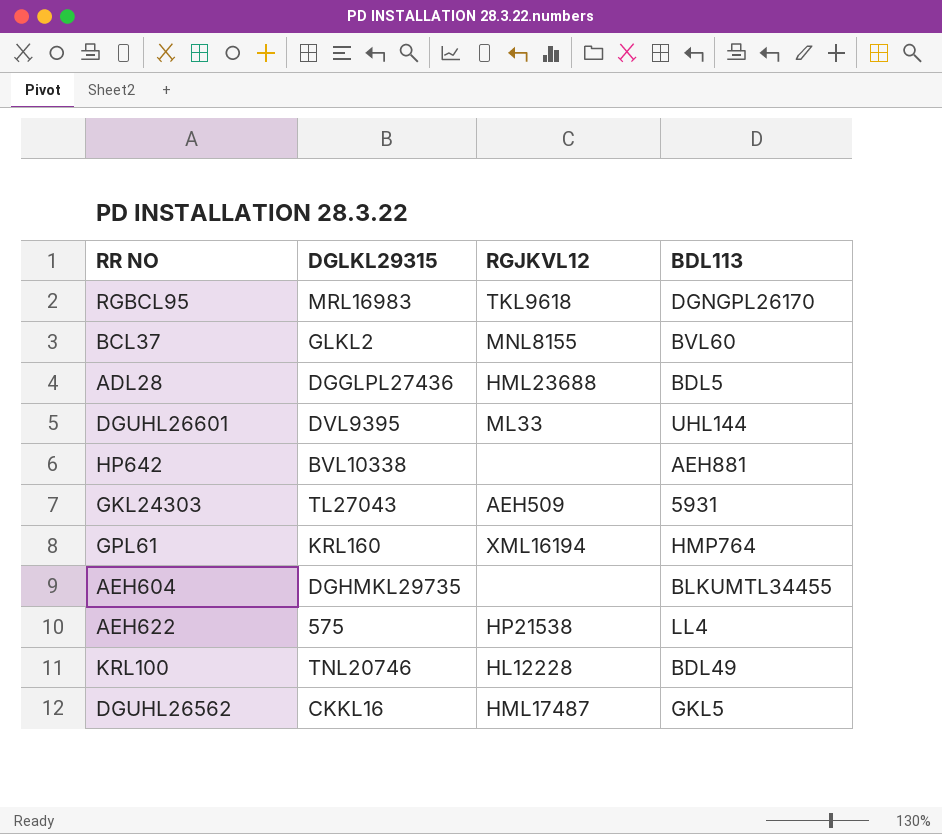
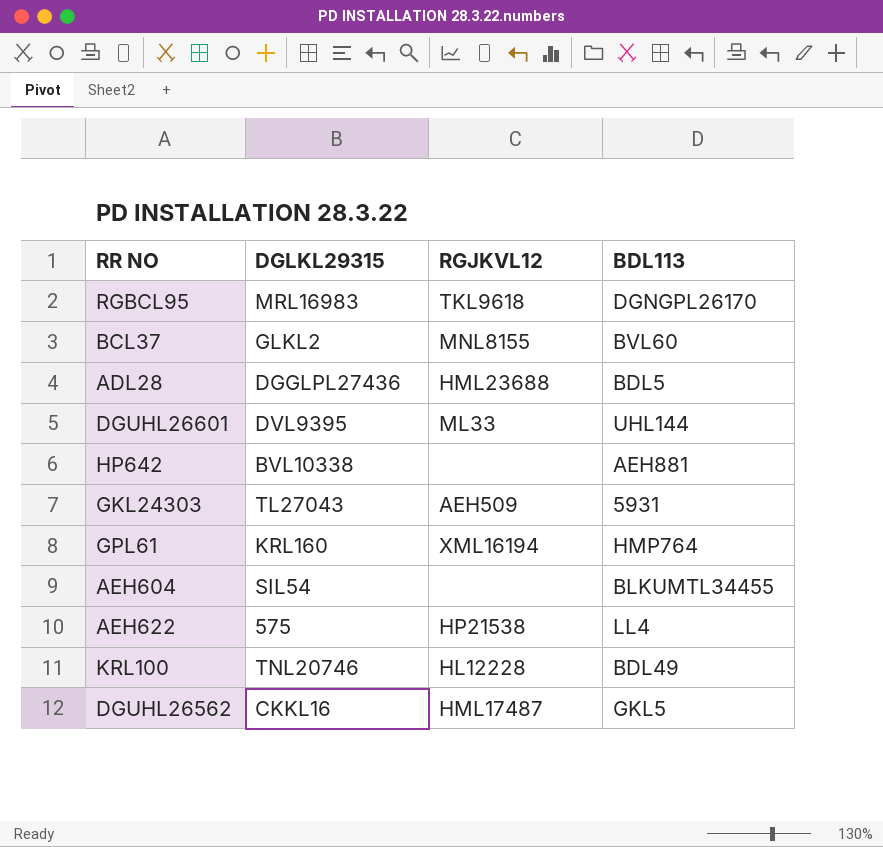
AEH604 | DGLKL29315: DGHMKL29735 -> SIL54

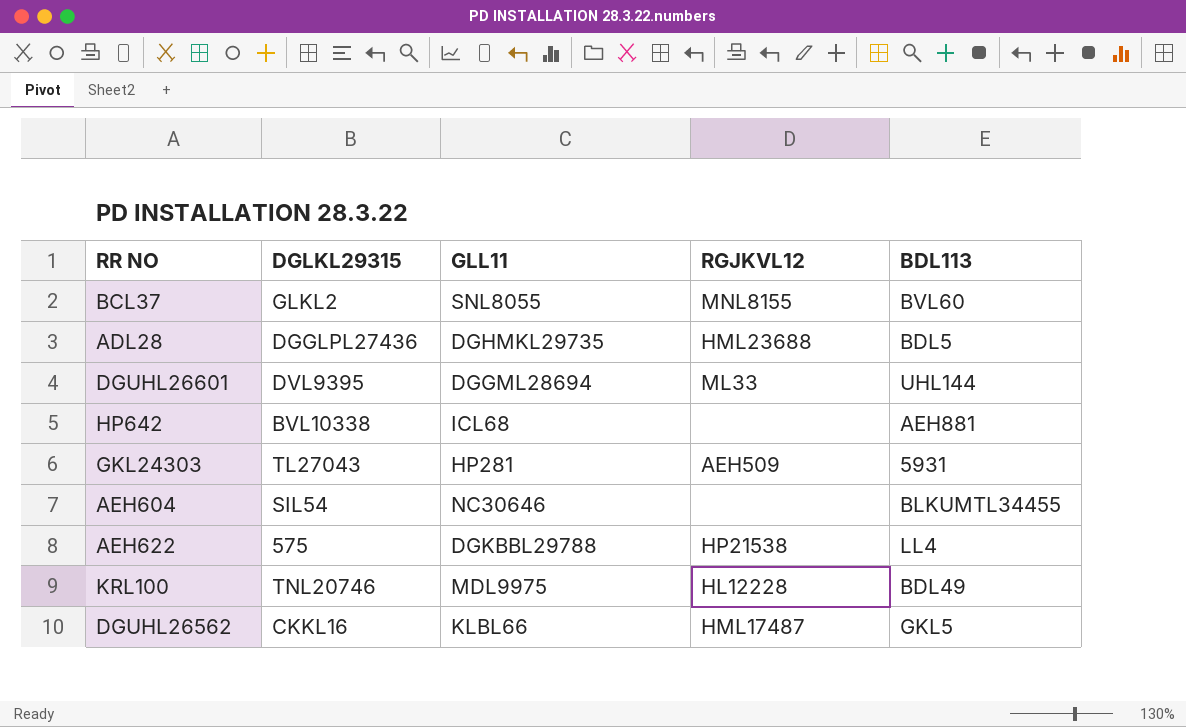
column GLL11 | position: none -> 3
row RGBCL95: MRL16983 | TKL9618 | DGNGPL26170 -> none
row GPL61: KRL160 | XML16194 | HMP764 -> none

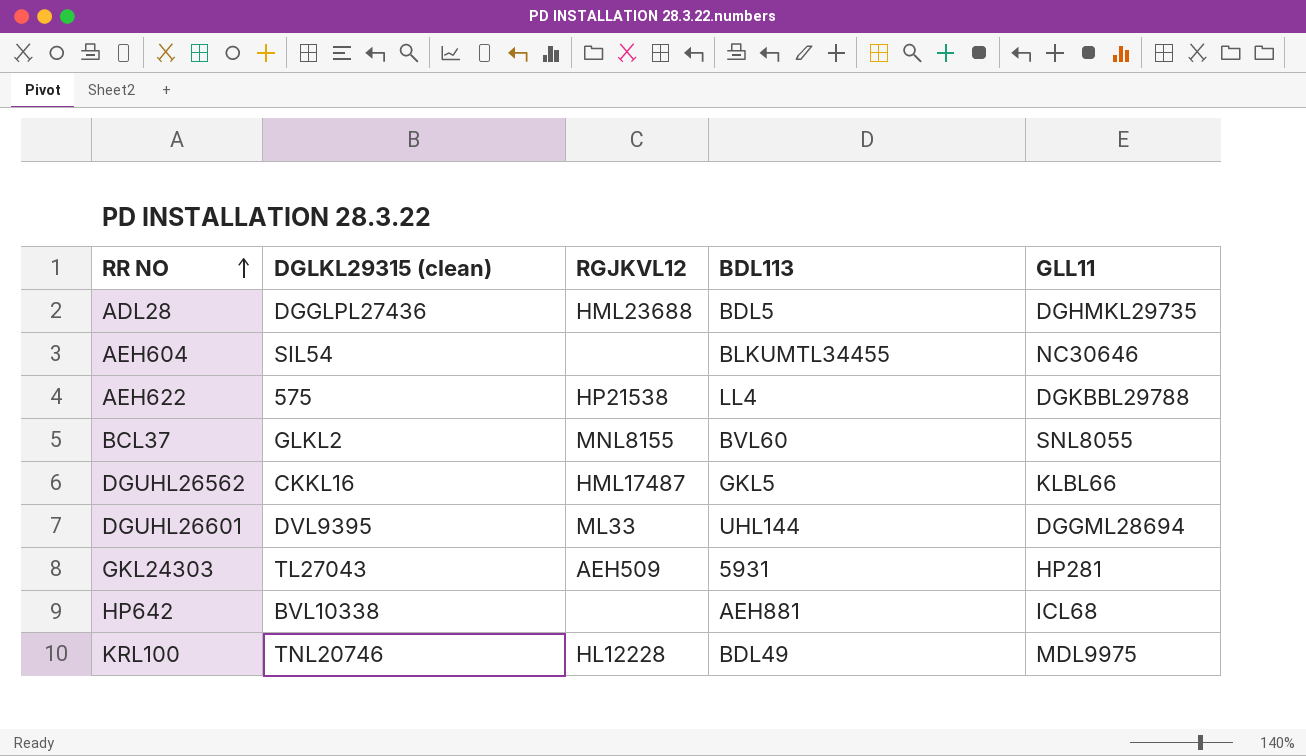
row order: none -> RR NO ascending
column name: DGLKL29315 -> DGLKL29315 (clean)
column GLL11 | position: 3 -> 5

